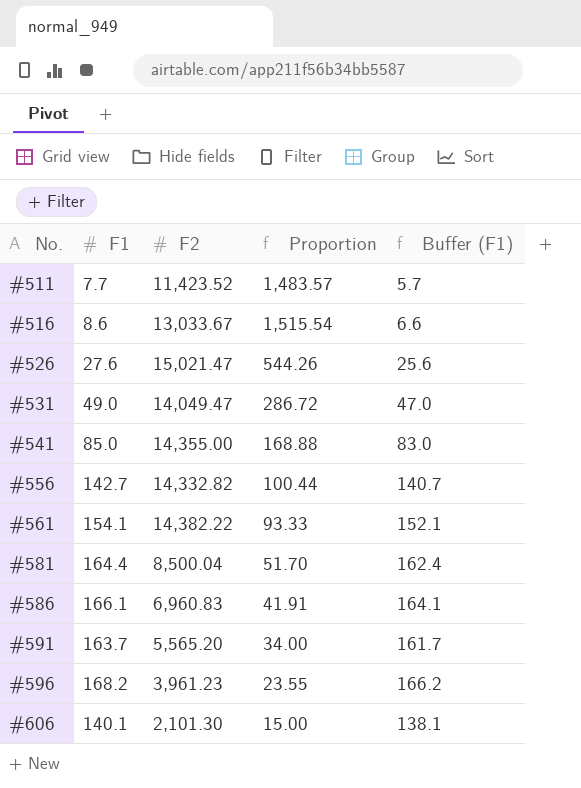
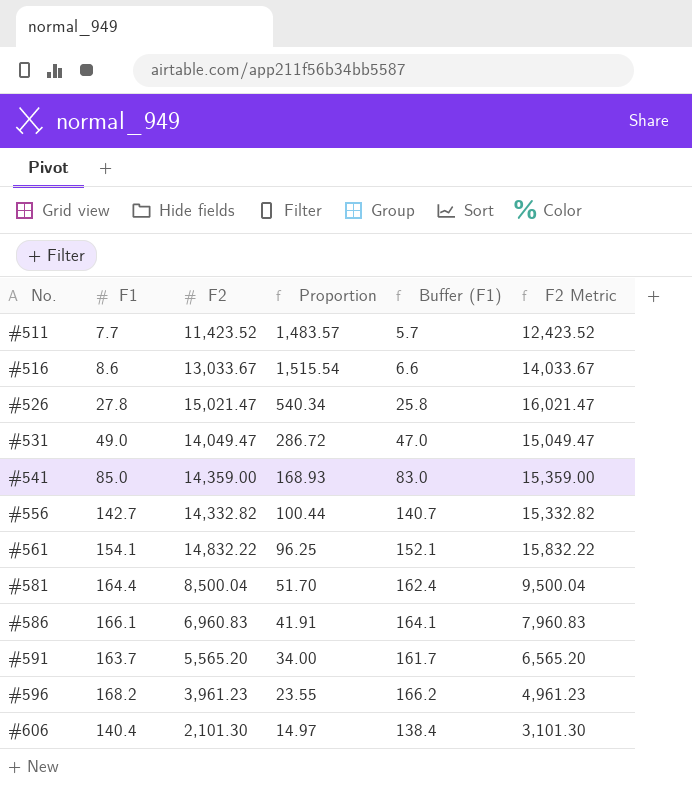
column F2 Metric | formula: none -> [F2] + 1000
#526 | F1: 27.6 -> 27.8
#526 | Proportion: 544.26 -> 540.34
#526 | Buffer (F1): 25.6 -> 25.8
#541 | F2: 14,355.00 -> 14,359.00
#541 | Proportion: 168.88 -> 168.93
#561 | F2: 14,382.22 -> 14,832.22
#561 | Proportion: 93.33 -> 96.25
#606 | F1: 140.1 -> 140.4
#606 | Proportion: 15.00 -> 14.97
#606 | Buffer (F1): 138.1 -> 138.4

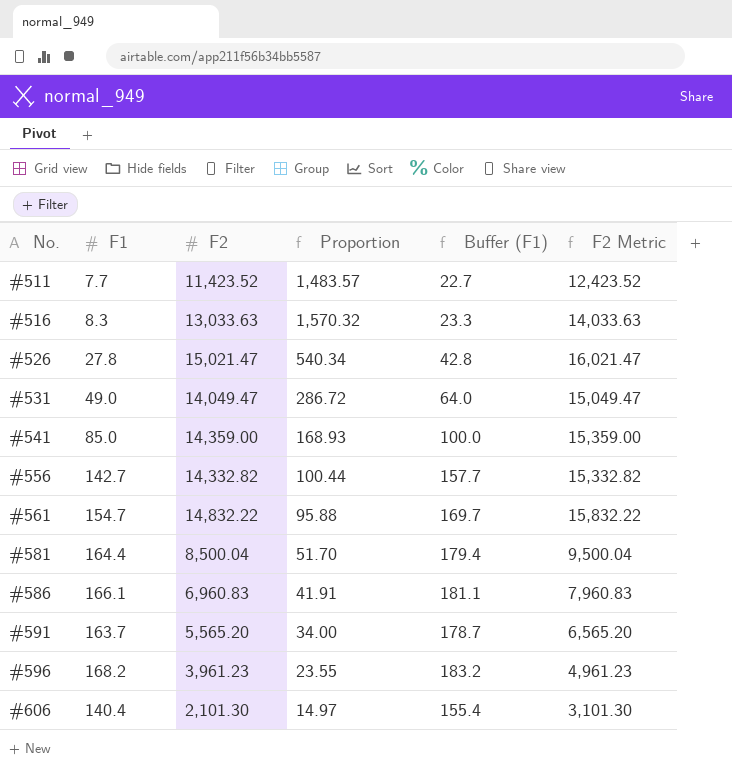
column Buffer (F1) | formula: [F1] - 2 -> [F1] + 15
#516 | F1: 8.6 -> 8.3
#516 | F2: 13,033.67 -> 13,033.63
#516 | Proportion: 1,515.54 -> 1,570.32
#516 | F2 Metric: 14,033.67 -> 14,033.63
#561 | F1: 154.1 -> 154.7
#561 | Proportion: 96.25 -> 95.88

